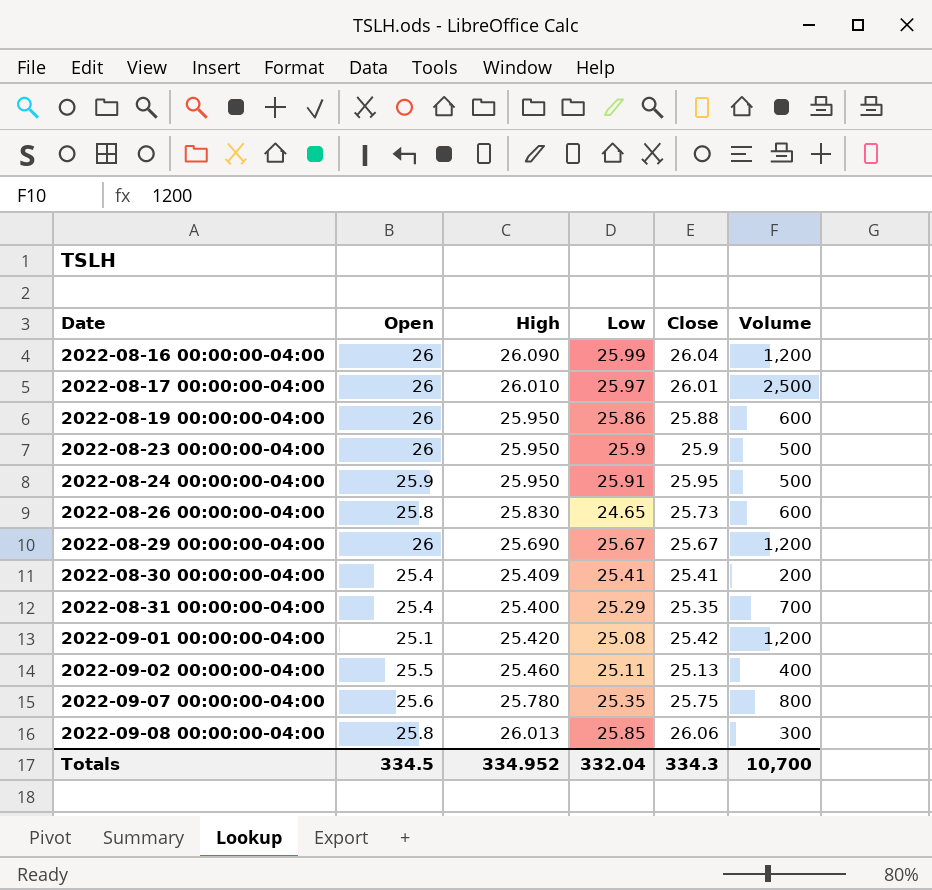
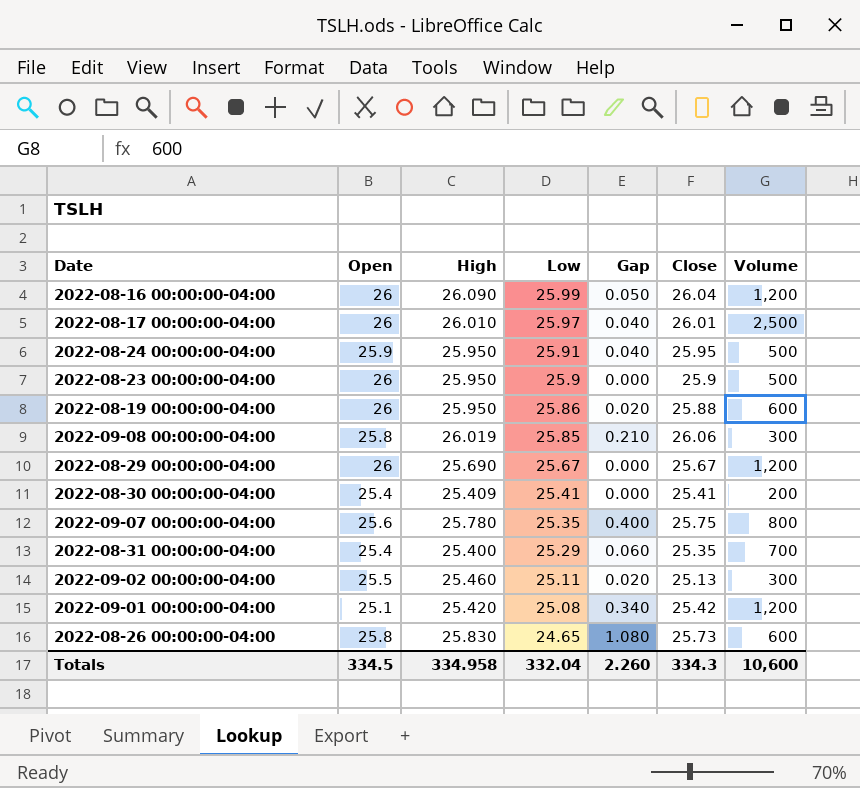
row order: Date ascending -> Low descending
column Gap | formula: none -> [Close] - [Low]
2022-09-08 00:00:00-04:00 | High: 26.013 -> 26.019
2022-09-02 00:00:00-04:00 | Volume: 400 -> 300
Totals | High: 334.952 -> 334.958
Totals | Volume: 10,700 -> 10,600

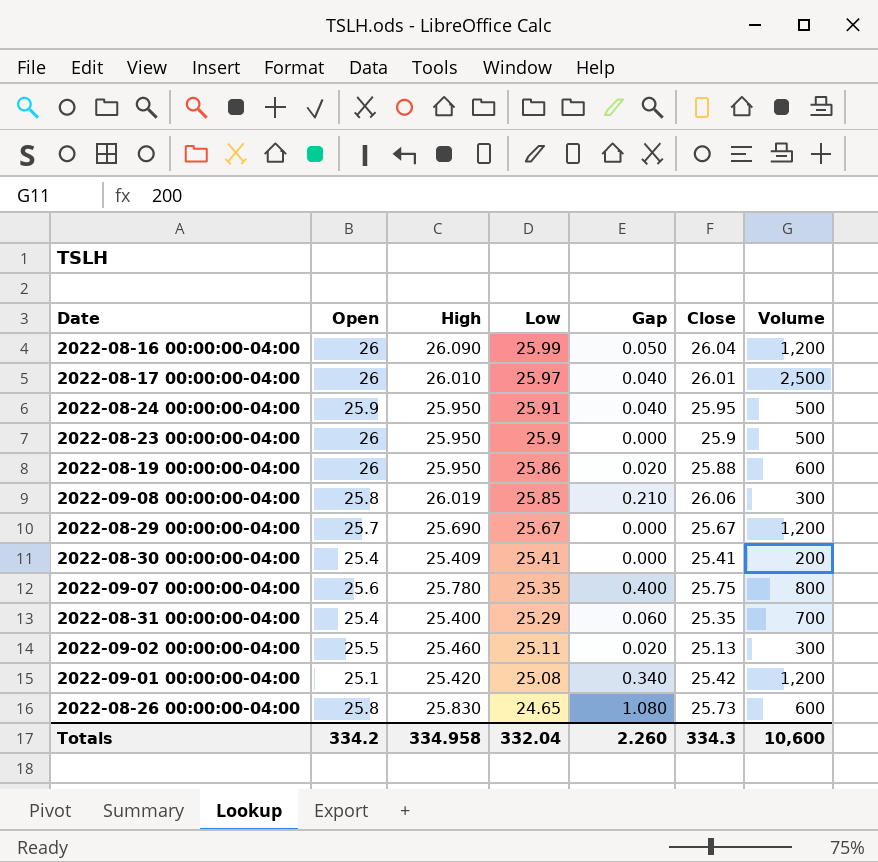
2022-08-29 00:00:00-04:00 | Open: 26 -> 25.7
Totals | Open: 334.5 -> 334.2

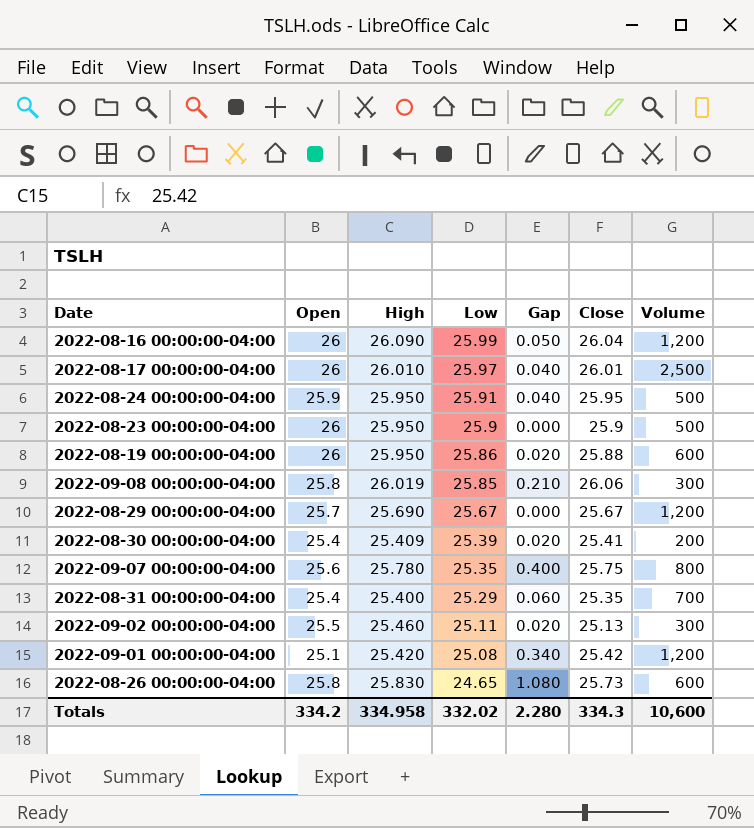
2022-08-30 00:00:00-04:00 | Low: 25.41 -> 25.39
2022-08-30 00:00:00-04:00 | Gap: 0.000 -> 0.020
Totals | Low: 332.04 -> 332.02
Totals | Gap: 2.260 -> 2.280

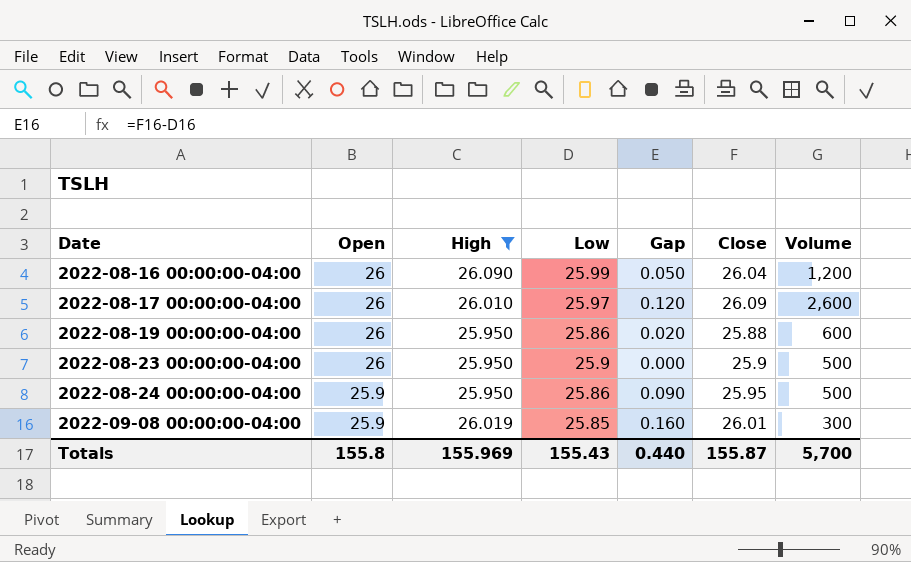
filter: none -> High >= 25.950
row order: Low descending -> Date ascending
2022-08-17 00:00:00-04:00 | Gap: 0.040 -> 0.120
2022-08-17 00:00:00-04:00 | Close: 26.01 -> 26.09
2022-08-17 00:00:00-04:00 | Volume: 2,500 -> 2,600
2022-08-24 00:00:00-04:00 | Low: 25.91 -> 25.86
2022-08-24 00:00:00-04:00 | Gap: 0.040 -> 0.090
2022-09-08 00:00:00-04:00 | Open: 25.8 -> 25.9
2022-09-08 00:00:00-04:00 | Gap: 0.210 -> 0.160
2022-09-08 00:00:00-04:00 | Close: 26.06 -> 26.01
Totals | Open: 334.2 -> 155.8
Totals | High: 334.958 -> 155.969
Totals | Low: 332.02 -> 155.43
Totals | Gap: 2.280 -> 0.440
Totals | Close: 334.3 -> 155.87
Totals | Volume: 10,600 -> 5,700

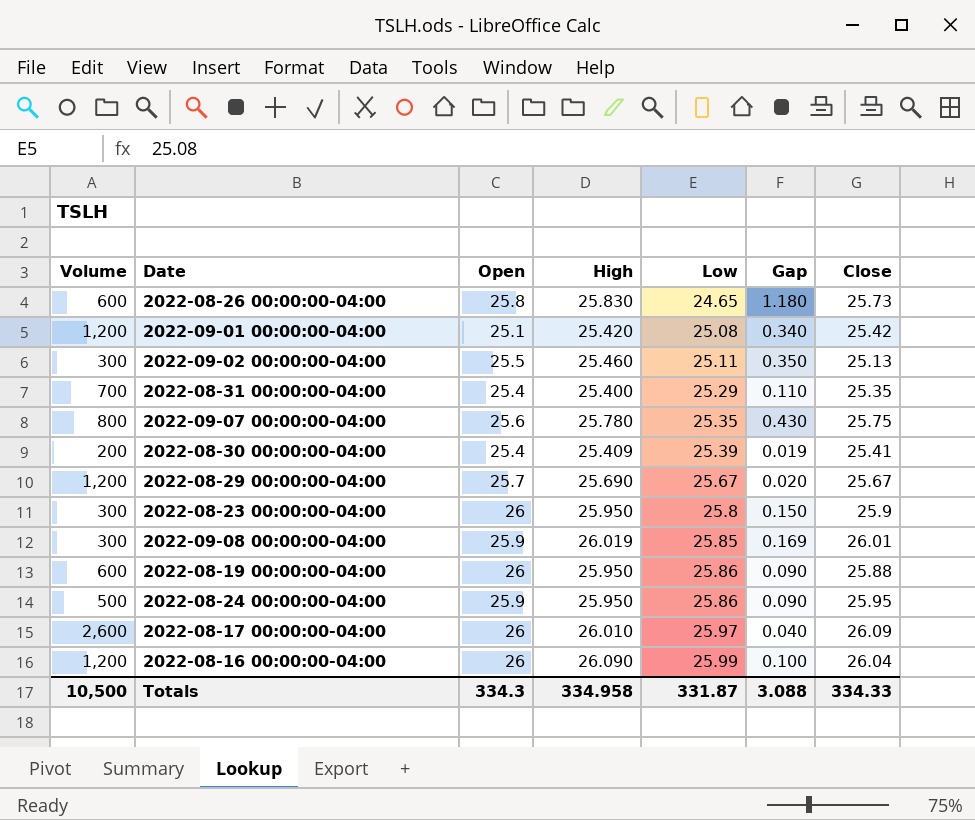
filter: High >= 25.950 -> none
row order: Date ascending -> Low ascending
column Volume | position: 7 -> 1
column Gap | formula: [Close] - [Low] -> [High] - [Low]
2022-08-23 00:00:00-04:00 | Volume: 500 -> 300
2022-08-23 00:00:00-04:00 | Low: 25.9 -> 25.8
Totals | Volume: 5,700 -> 10,500
Totals | Open: 155.8 -> 334.3
Totals | High: 155.969 -> 334.958
Totals | Low: 155.43 -> 331.87
Totals | Gap: 0.440 -> 3.088
Totals | Close: 155.87 -> 334.33

